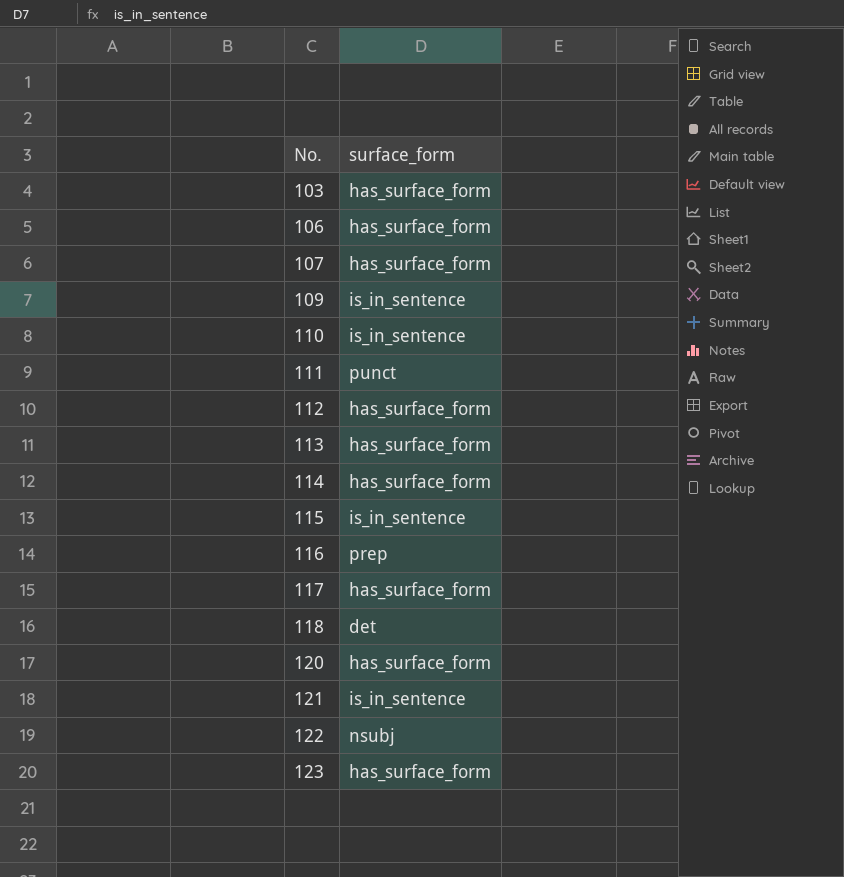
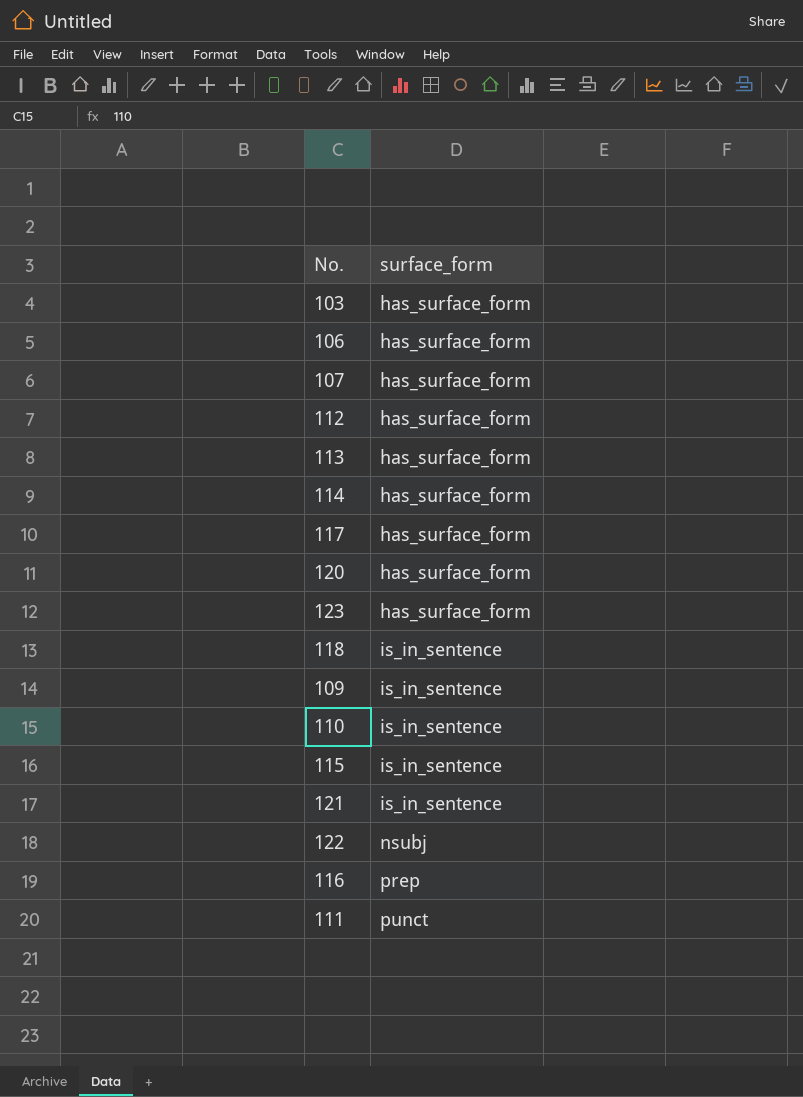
row order: No. ascending -> surface_form ascending
118 | surface_form: det -> is_in_sentence

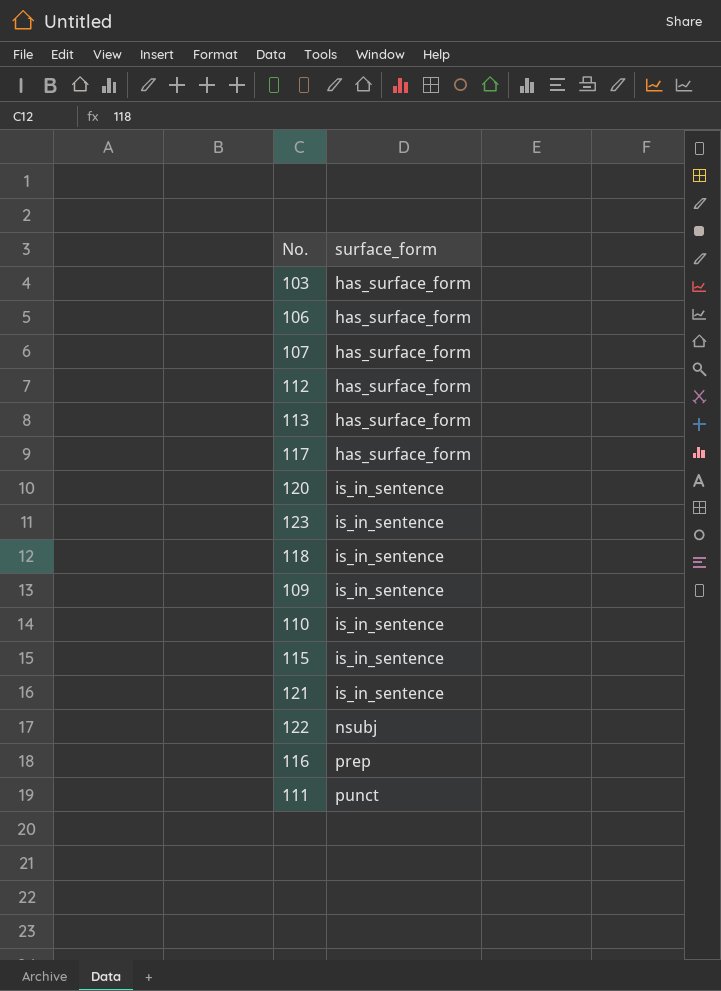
row 114: has_surface_form -> none
120 | surface_form: has_surface_form -> is_in_sentence
123 | surface_form: has_surface_form -> is_in_sentence

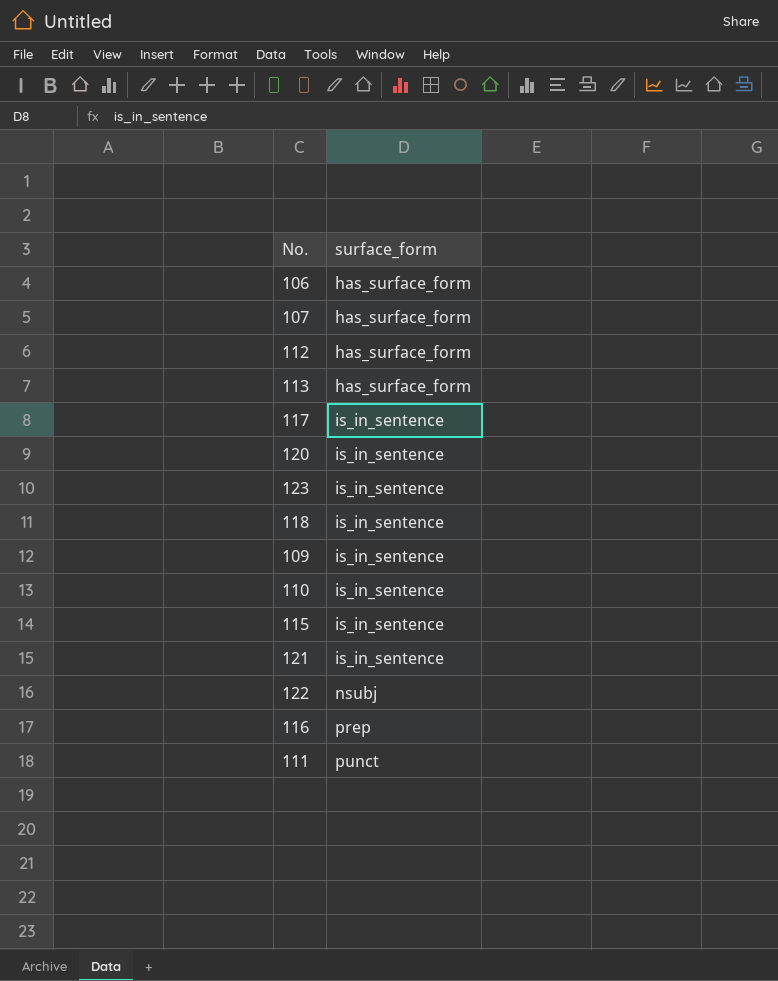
row 103: has_surface_form -> none
117 | surface_form: has_surface_form -> is_in_sentence

